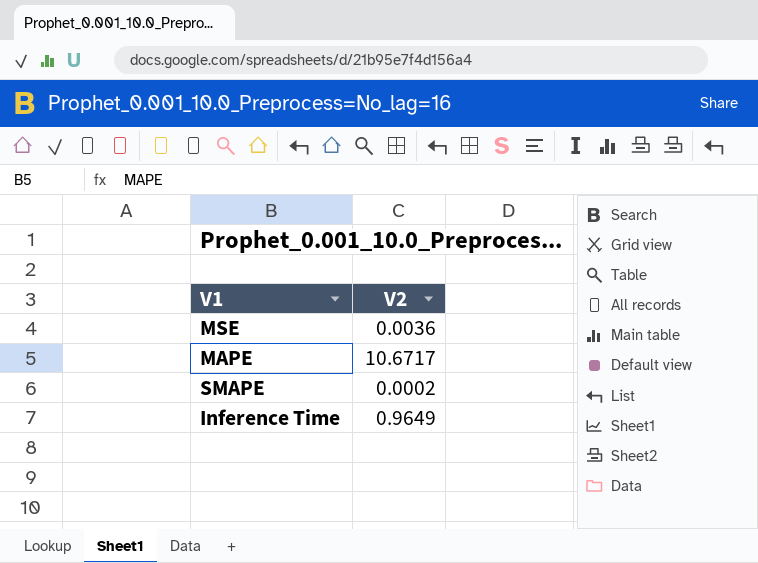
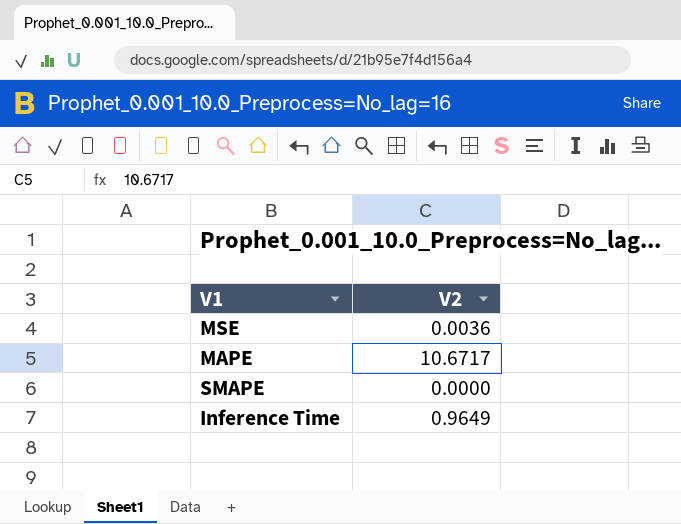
SMAPE | V2: 0.0002 -> 0.0000

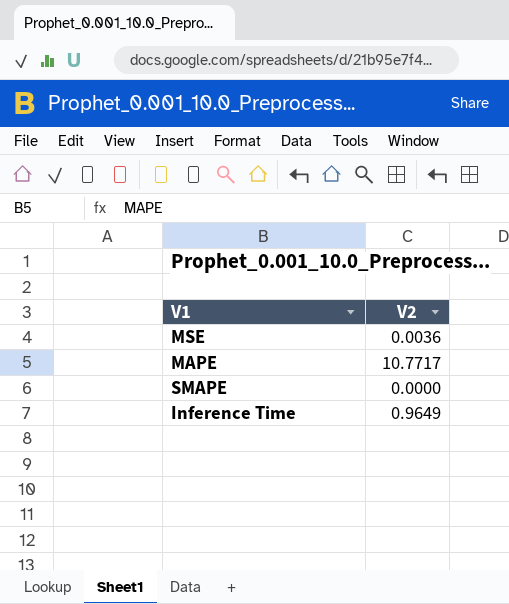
MAPE | V2: 10.6717 -> 10.7717

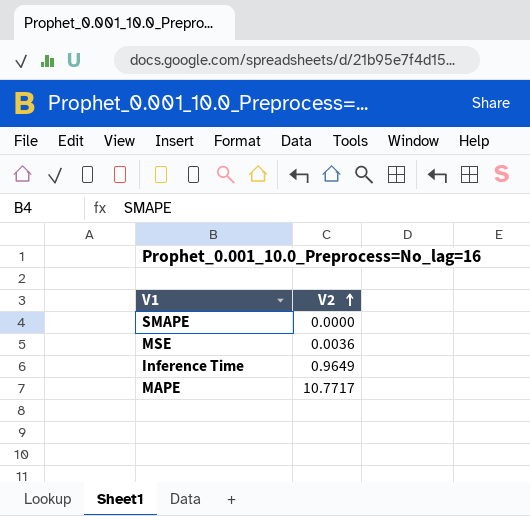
row order: none -> V2 ascending

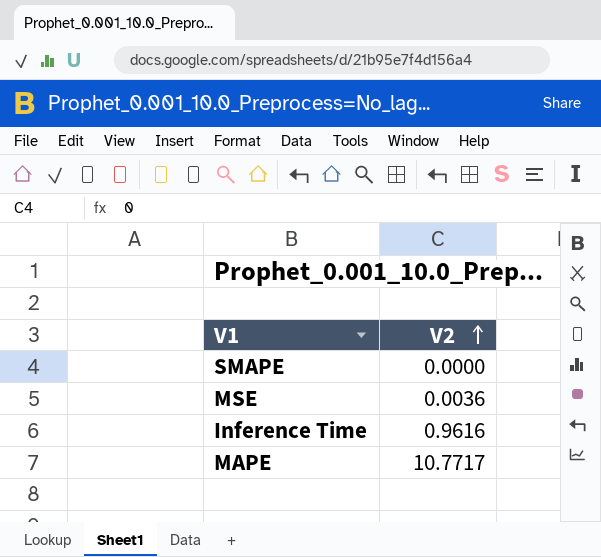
Inference Time | V2: 0.9649 -> 0.9616

